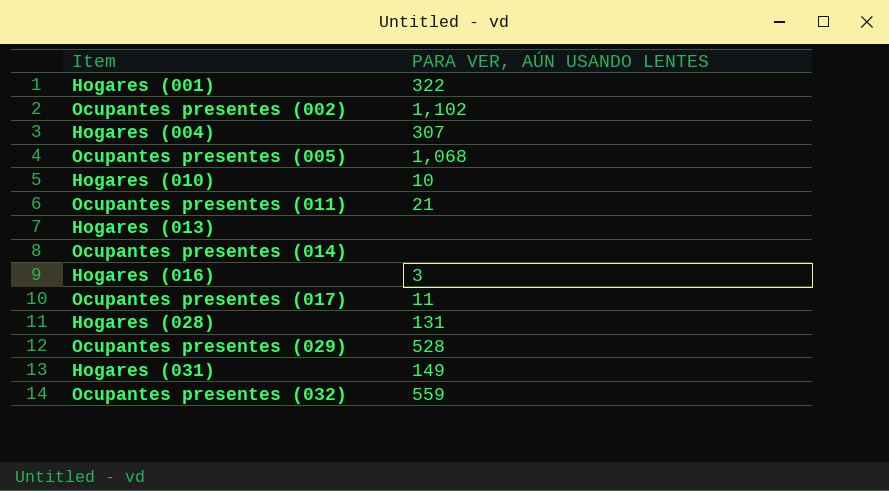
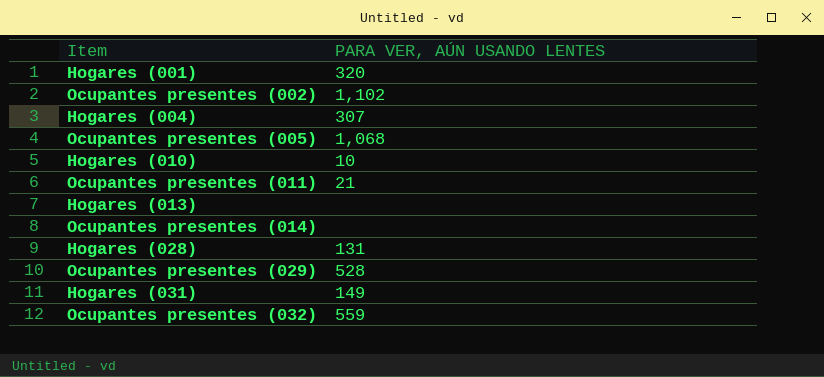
row Hogares (016): 3 -> none
row Ocupantes presentes (017): 11 -> none
Hogares (001) | PARA VER, AÚN USANDO LENTES: 322 -> 320

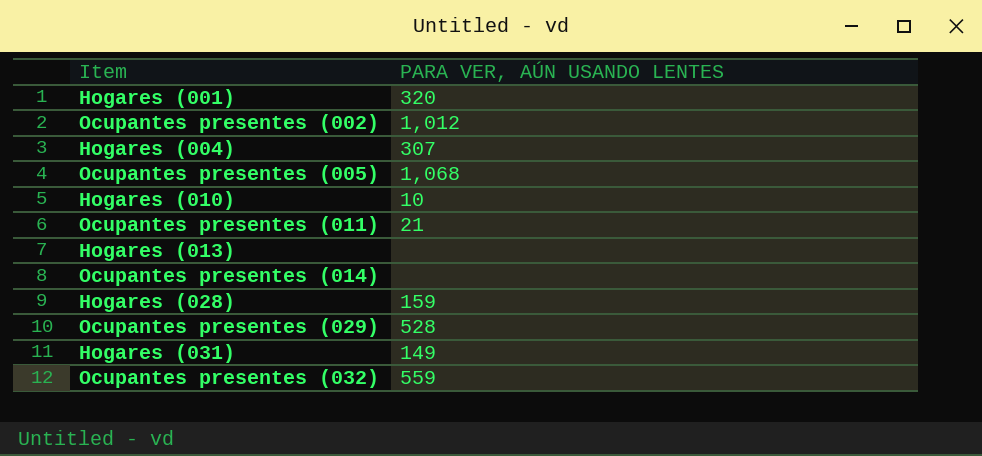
Ocupantes presentes (002) | PARA VER, AÚN USANDO LENTES: 1,102 -> 1,012
Hogares (028) | PARA VER, AÚN USANDO LENTES: 131 -> 159

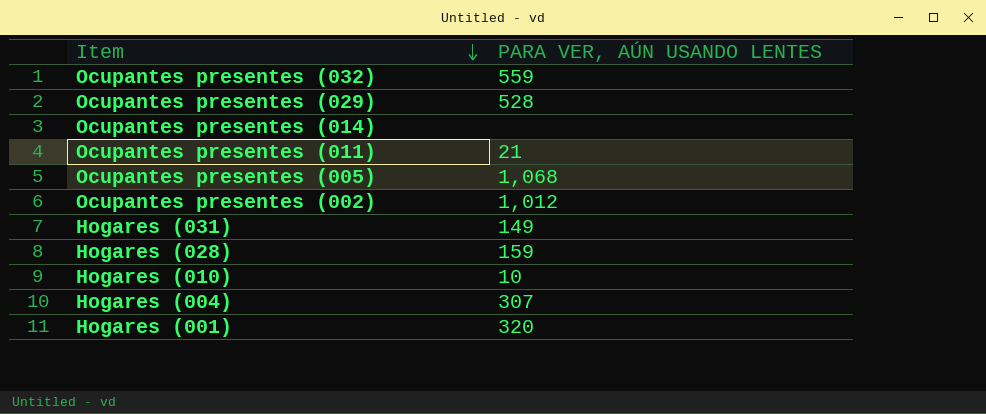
row order: none -> Item descending
row Hogares (013): none -> none

